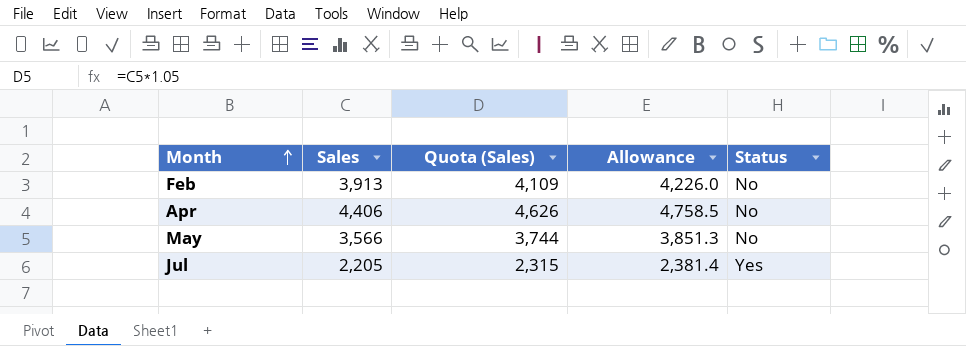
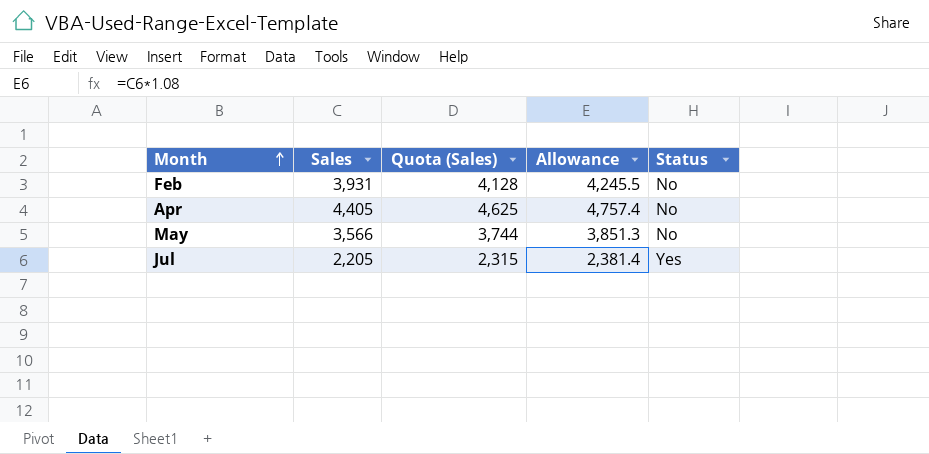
Feb | Sales: 3,913 -> 3,931
Feb | Quota (Sales): 4,109 -> 4,128
Feb | Allowance: 4,226.0 -> 4,245.5
Apr | Sales: 4,406 -> 4,405
Apr | Quota (Sales): 4,626 -> 4,625
Apr | Allowance: 4,758.5 -> 4,757.4

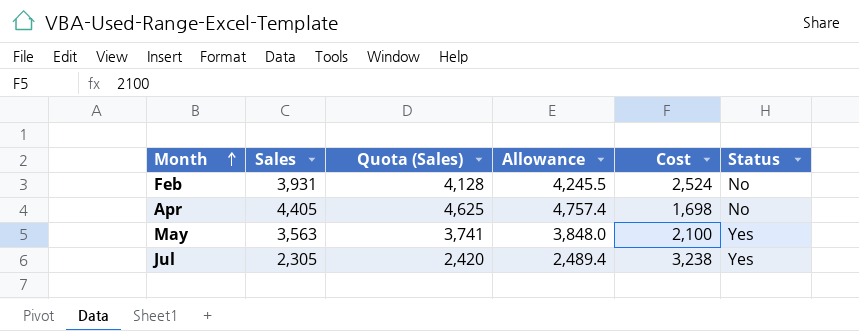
column Cost | position: none -> 5
May | Sales: 3,566 -> 3,563
May | Quota (Sales): 3,744 -> 3,741
May | Allowance: 3,851.3 -> 3,848.0
May | Status: No -> Yes
Jul | Sales: 2,205 -> 2,305
Jul | Quota (Sales): 2,315 -> 2,420
Jul | Allowance: 2,381.4 -> 2,489.4

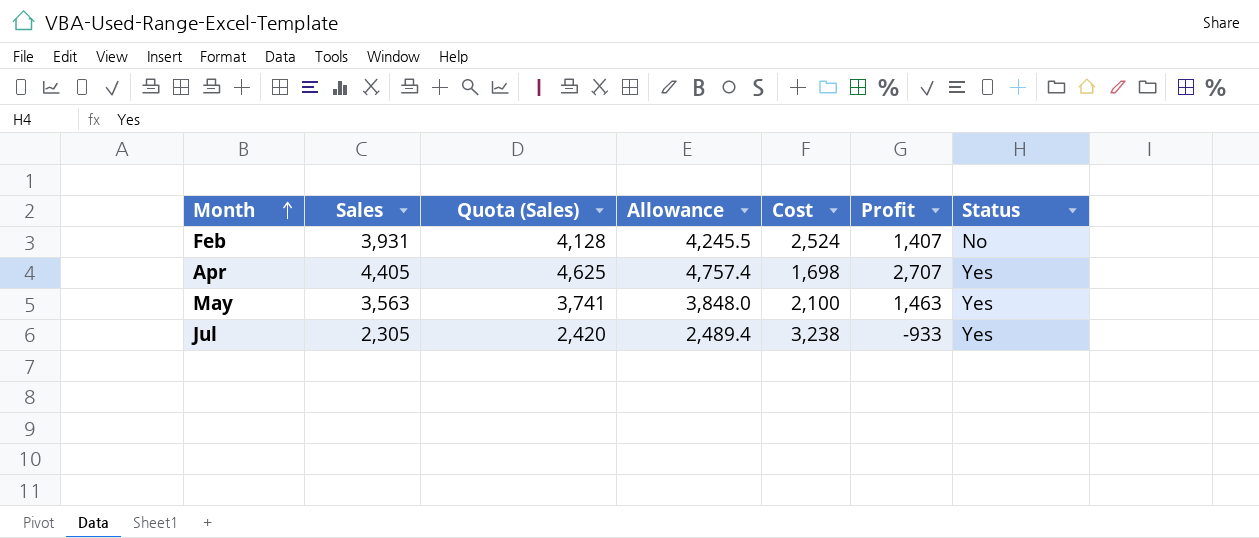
column Profit | formula: none -> [Sales] - [Cost]
Apr | Status: No -> Yes

